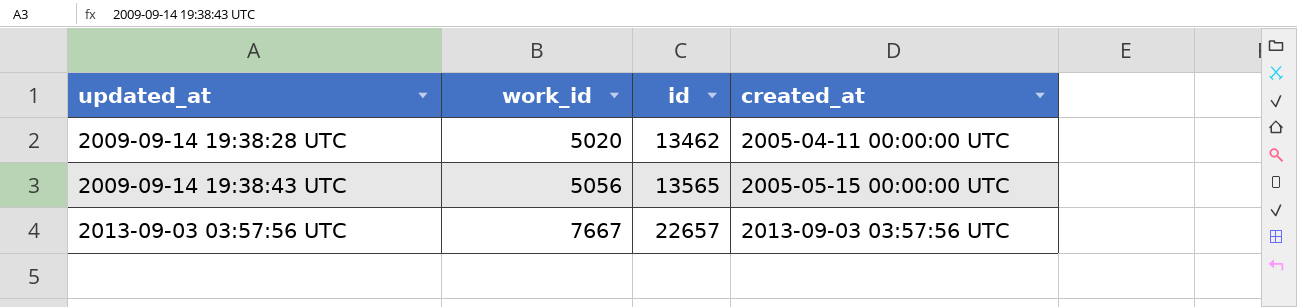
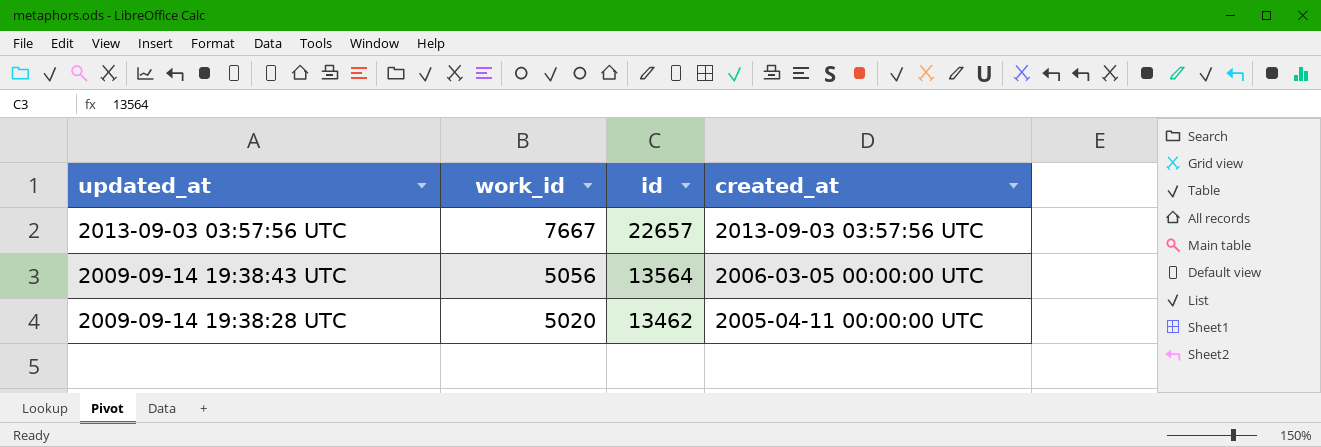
row order: updated_at ascending -> updated_at descending
2009-09-14 19:38:43 UTC | id: 13565 -> 13564
2009-09-14 19:38:43 UTC | created_at: 2005-05-15 00:00:00 UTC -> 2006-03-05 00:00:00 UTC

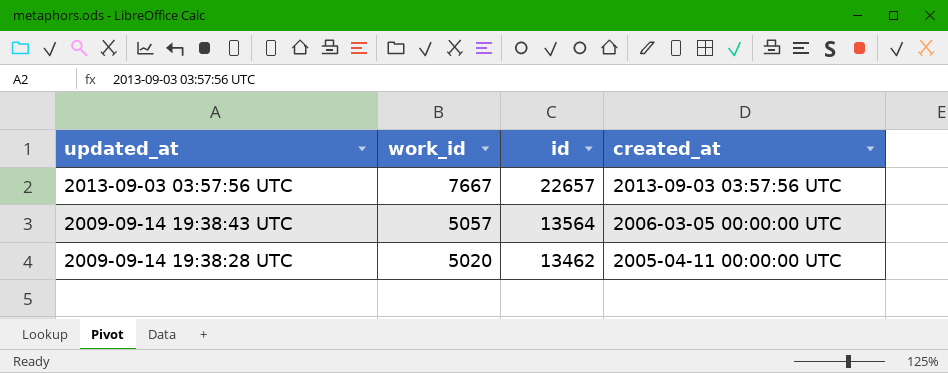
2009-09-14 19:38:43 UTC | work_id: 5056 -> 5057

